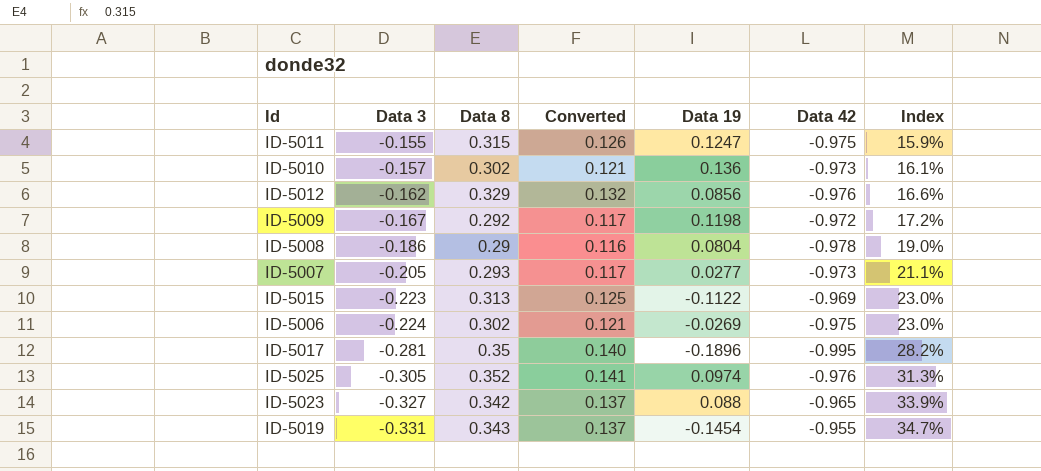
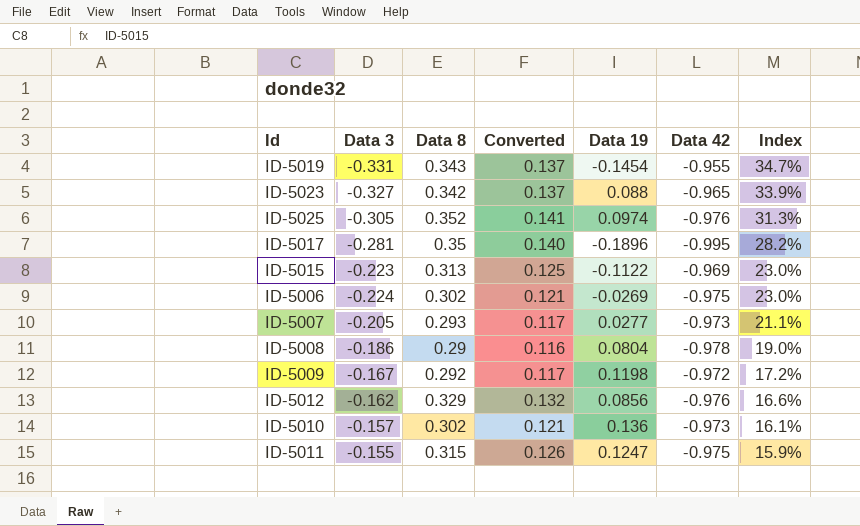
row order: Data 3 descending -> Index descending

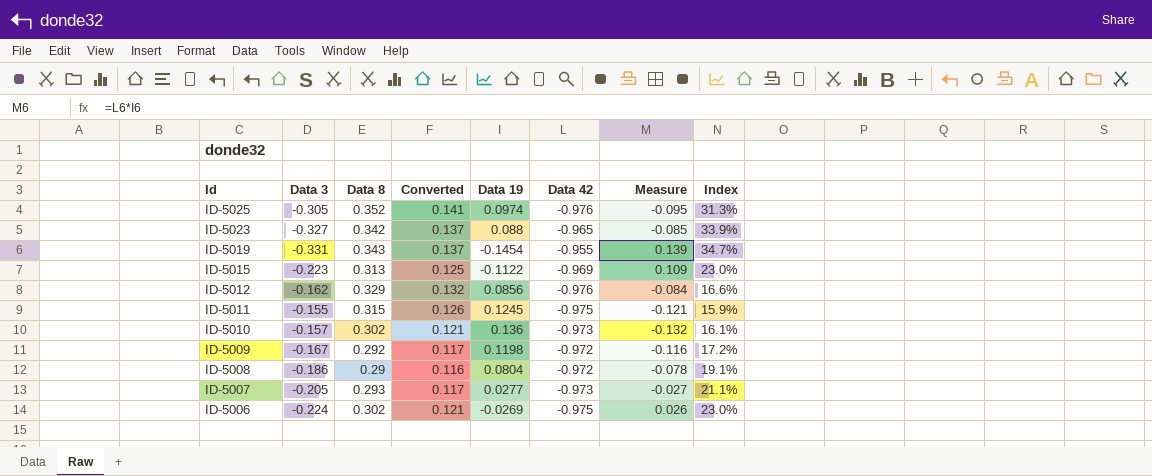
row order: Index descending -> Id descending
column Measure | formula: none -> [Data 19] * [Data 42]
row ID-5017: -0.281 | 0.35 | 0.140 | -0.1896 | -0.995 | 28.2% -> none
ID-5011 | Data 19: 0.1247 -> 0.1245
ID-5008 | Data 42: -0.978 -> -0.972
ID-5008 | Index: 19.0% -> 19.1%

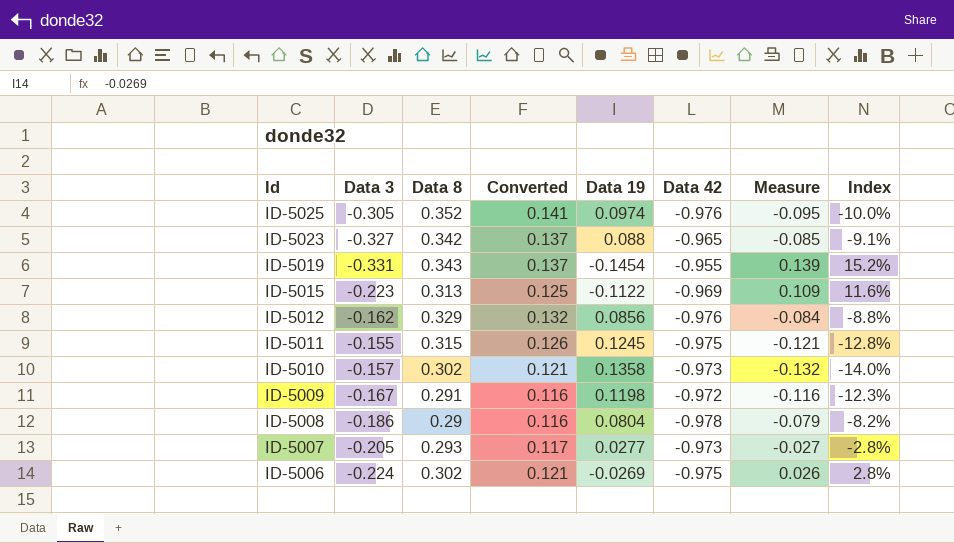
column Index | formula: [Data 3] / [Data 42] -> [Data 19] / [Data 42]
ID-5010 | Data 19: 0.136 -> 0.1358
ID-5009 | Data 8: 0.292 -> 0.291
ID-5009 | Converted: 0.117 -> 0.116
ID-5008 | Data 42: -0.972 -> -0.978
ID-5008 | Measure: -0.078 -> -0.079

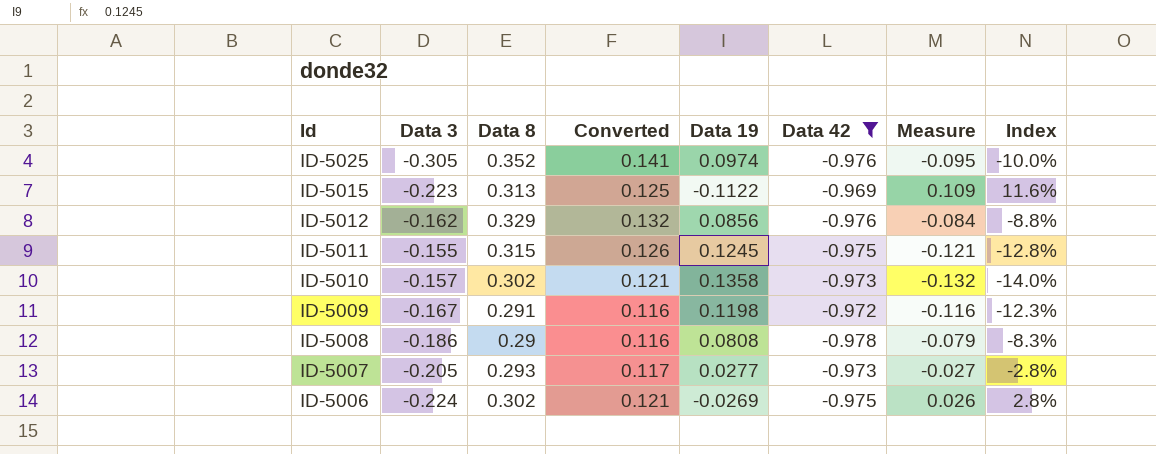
filter: none -> Data 42 <= -0.969
ID-5008 | Data 19: 0.0804 -> 0.0808
ID-5008 | Index: -8.2% -> -8.3%

